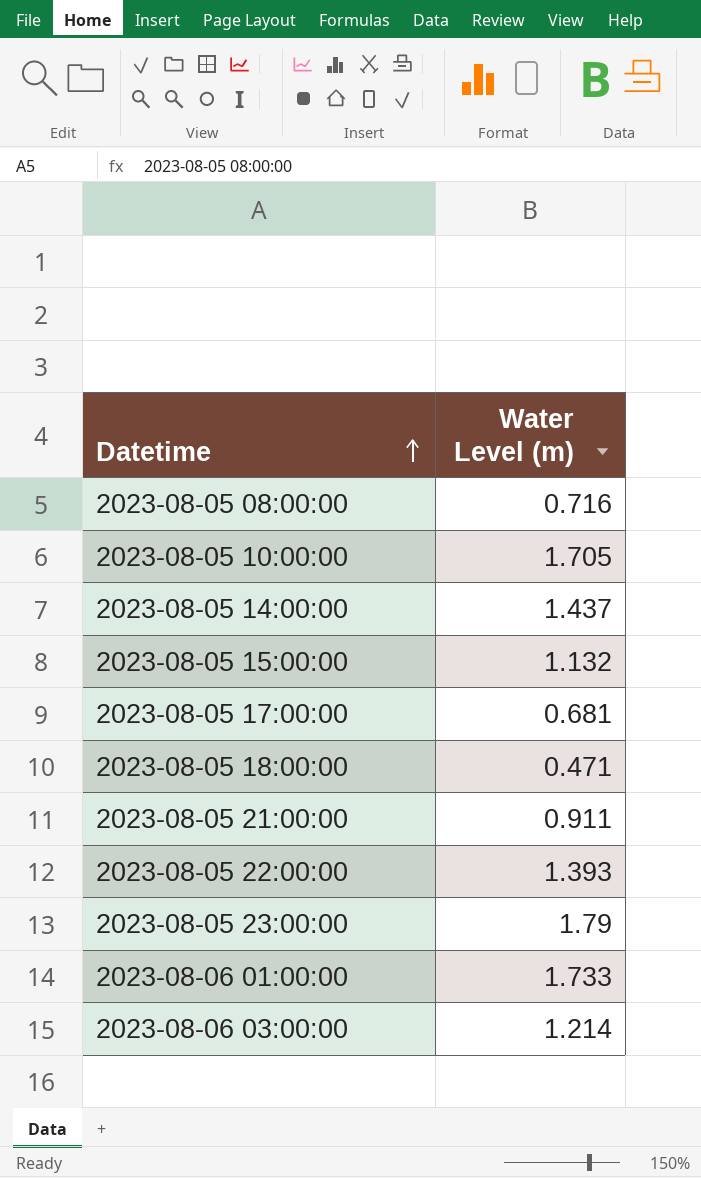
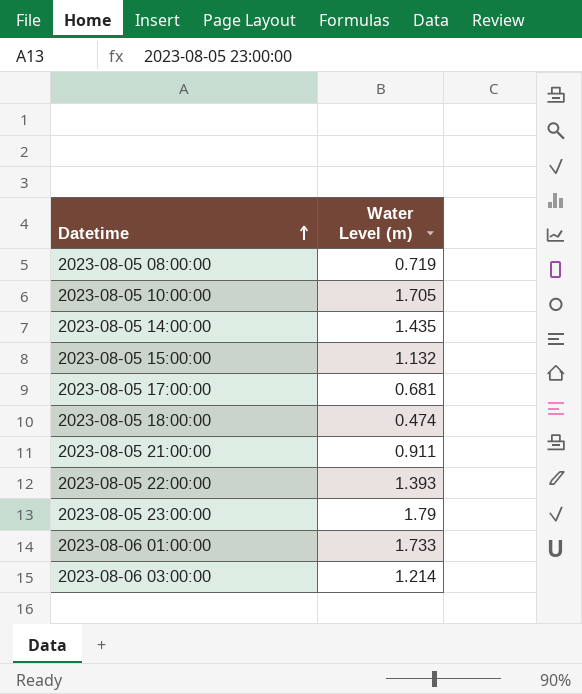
2023-08-05 08:00:00 | Water Level (m): 0.716 -> 0.719
2023-08-05 14:00:00 | Water Level (m): 1.437 -> 1.435
2023-08-05 18:00:00 | Water Level (m): 0.471 -> 0.474

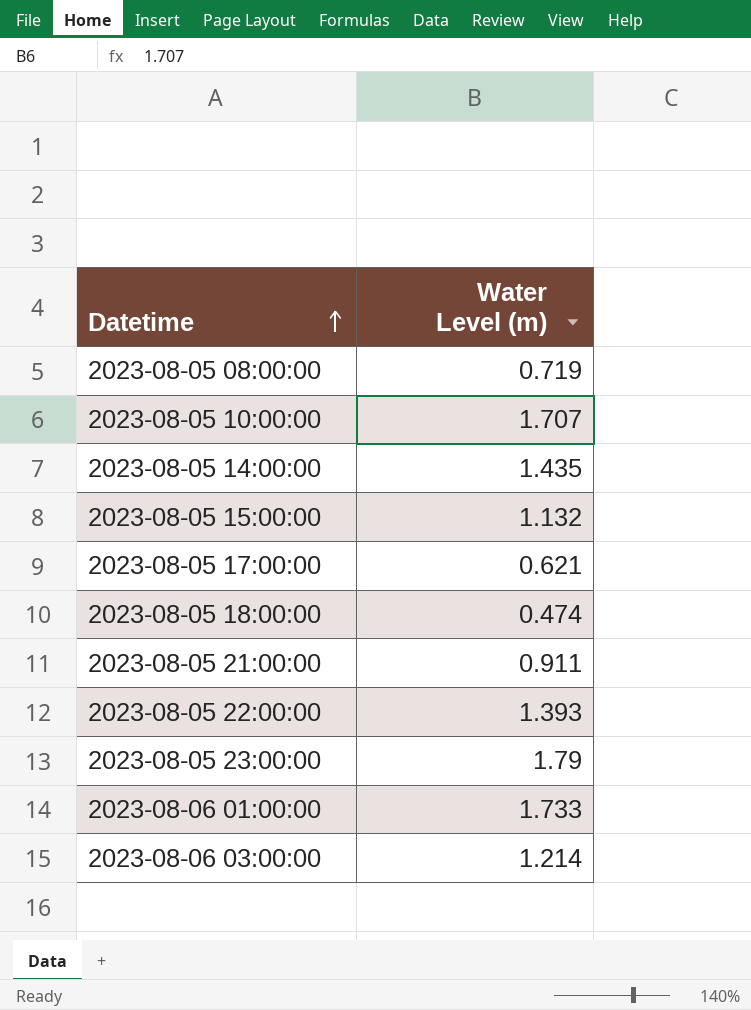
2023-08-05 10:00:00 | Water Level (m): 1.705 -> 1.707
2023-08-05 17:00:00 | Water Level (m): 0.681 -> 0.621

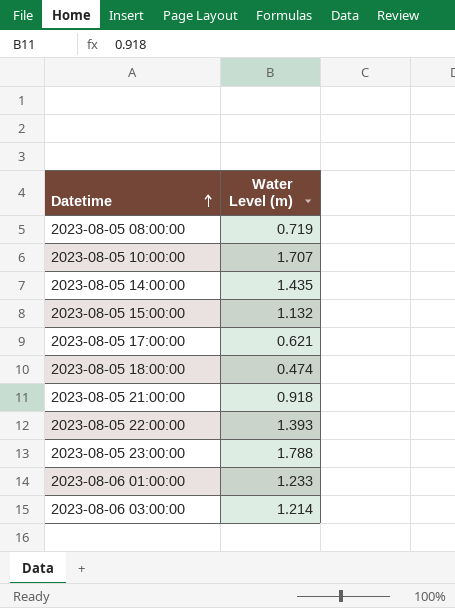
2023-08-05 21:00:00 | Water Level (m): 0.911 -> 0.918
2023-08-05 23:00:00 | Water Level (m): 1.79 -> 1.788
2023-08-06 01:00:00 | Water Level (m): 1.733 -> 1.233

